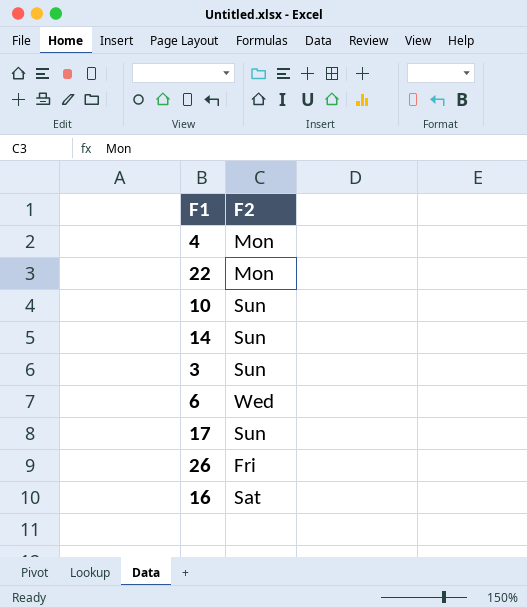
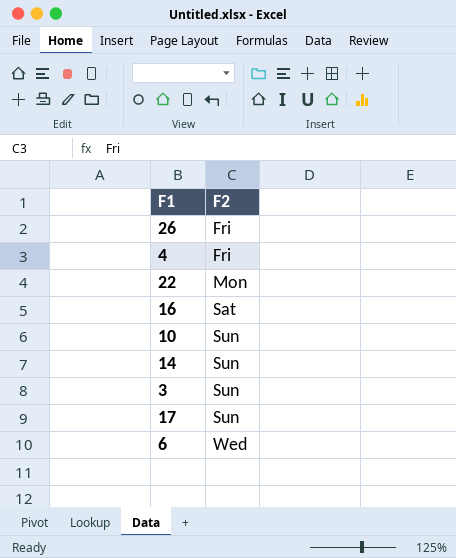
row order: none -> F2 ascending
4 | F2: Mon -> Fri

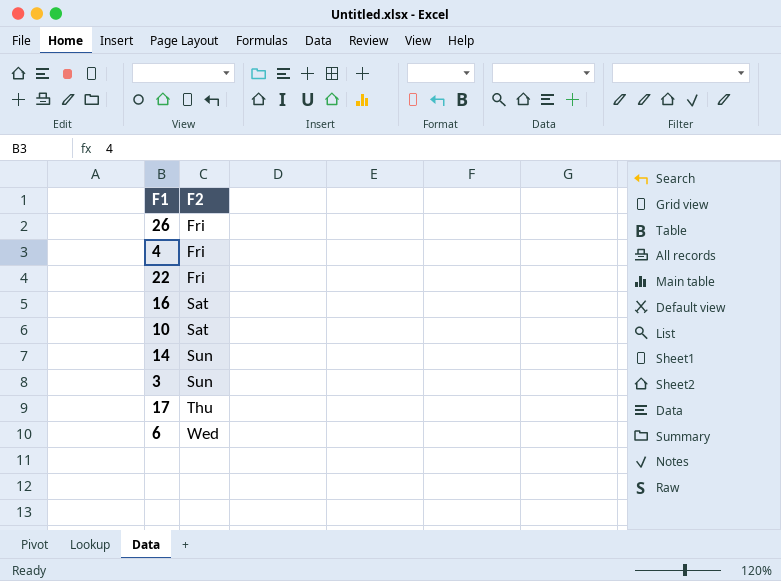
22 | F2: Mon -> Fri
10 | F2: Sun -> Sat
17 | F2: Sun -> Thu

